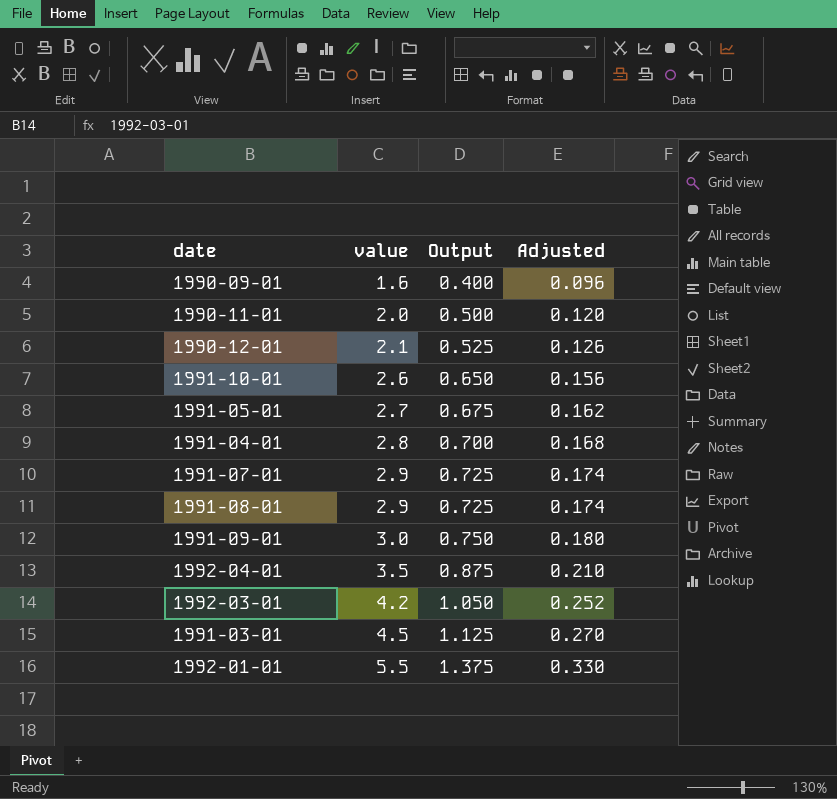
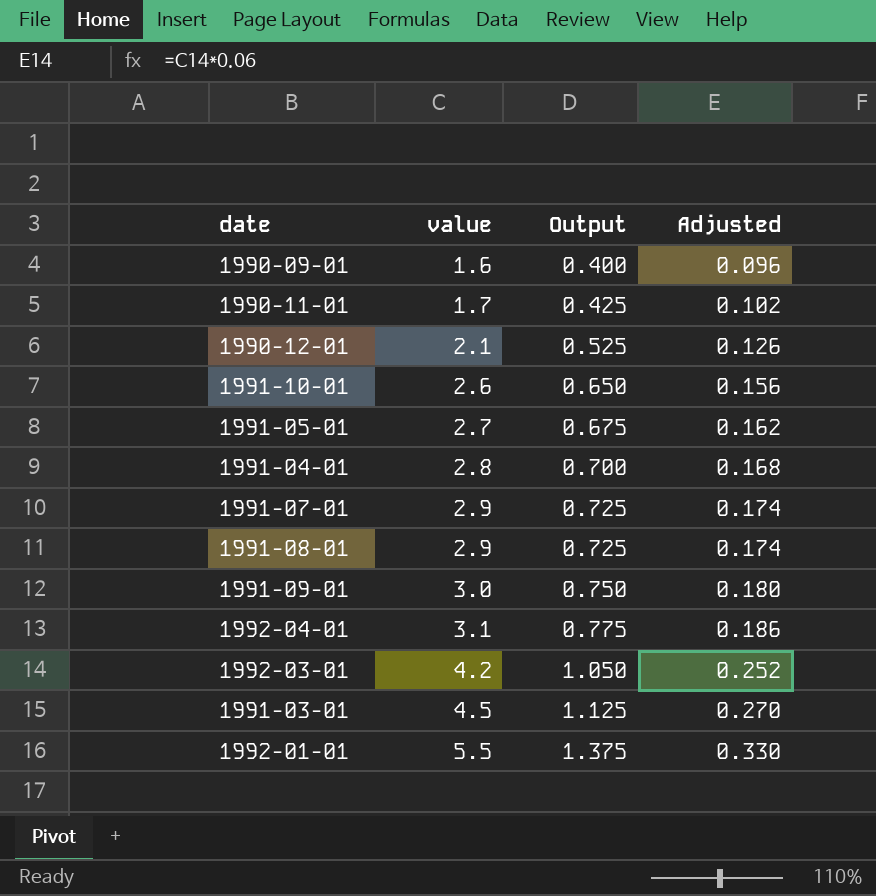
1990-11-01 | value: 2.0 -> 1.7
1990-11-01 | Output: 0.500 -> 0.425
1990-11-01 | Adjusted: 0.120 -> 0.102
1992-04-01 | value: 3.5 -> 3.1
1992-04-01 | Output: 0.875 -> 0.775
1992-04-01 | Adjusted: 0.210 -> 0.186

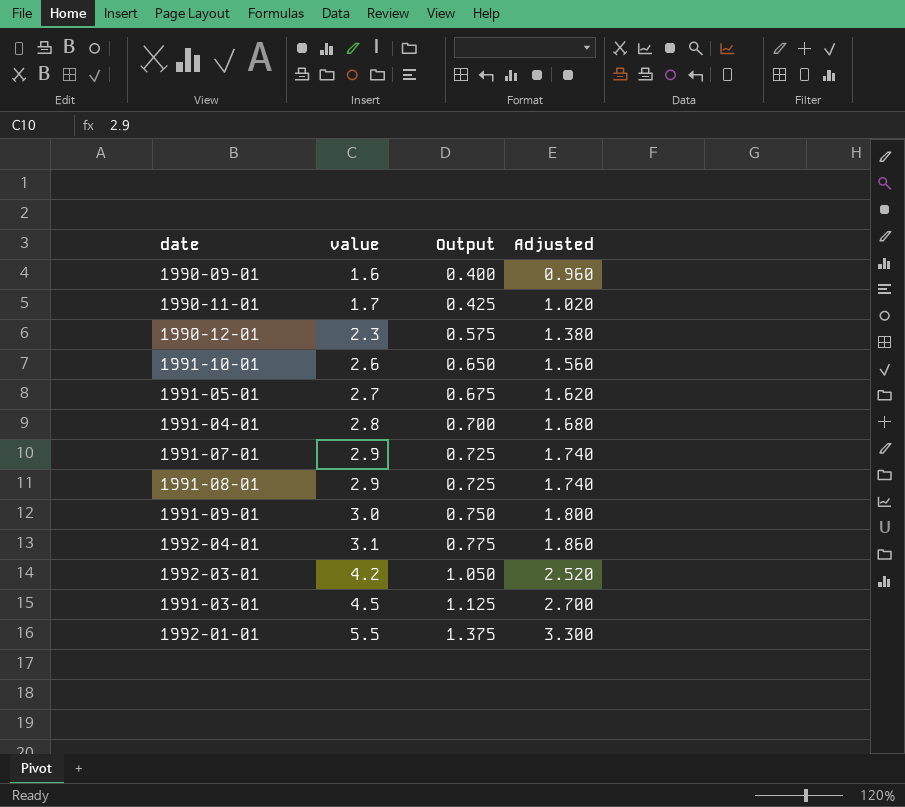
column Adjusted | formula: [value] * 0.06 -> [value] * 0.6
1990-12-01 | value: 2.1 -> 2.3
1990-12-01 | Output: 0.525 -> 0.575

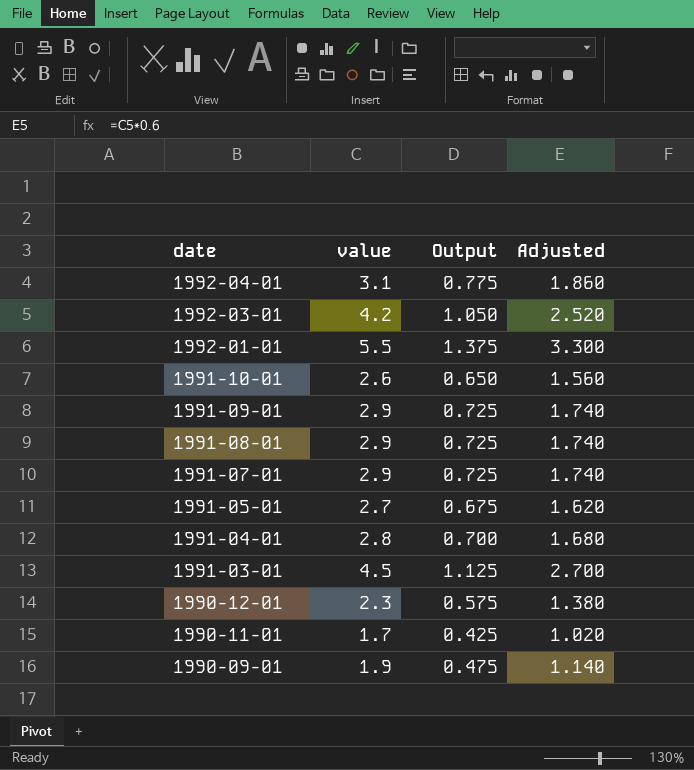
row order: value ascending -> date descending
1991-09-01 | value: 3.0 -> 2.9
1991-09-01 | Output: 0.750 -> 0.725
1991-09-01 | Adjusted: 1.800 -> 1.740
1990-09-01 | value: 1.6 -> 1.9
1990-09-01 | Output: 0.400 -> 0.475
1990-09-01 | Adjusted: 0.960 -> 1.140

